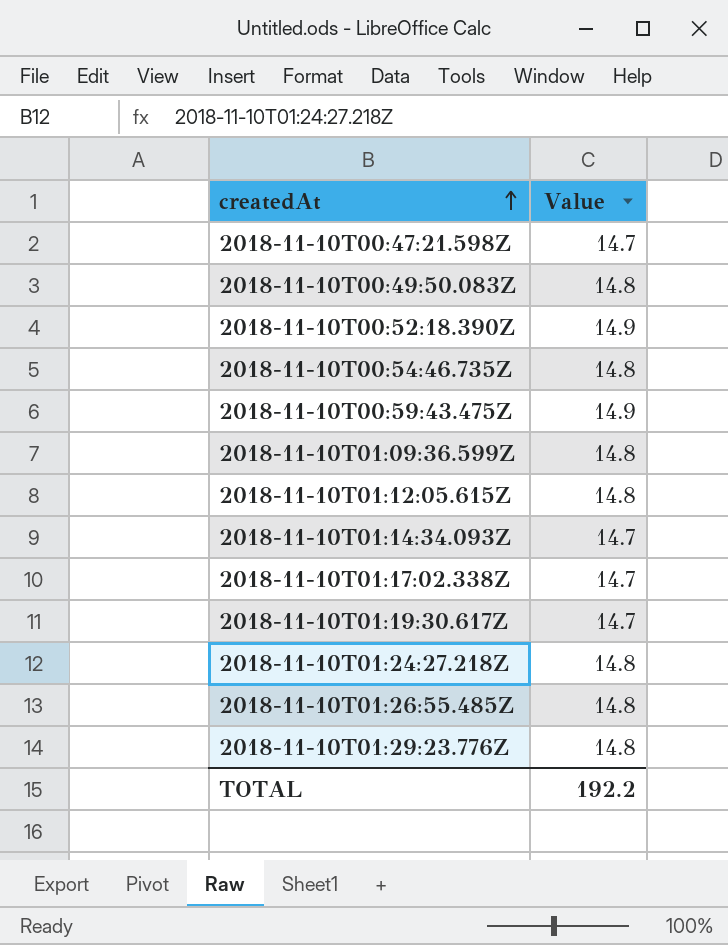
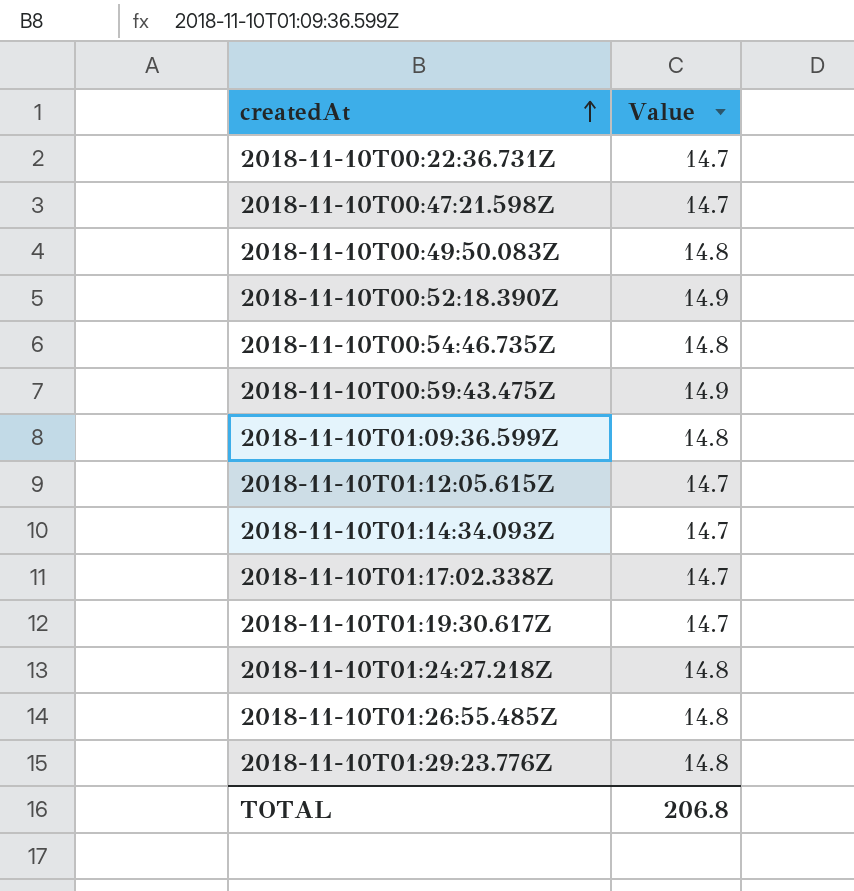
row 2018-11-10T00:22:36.731Z: none -> 14.7
2018-11-10T01:12:05.615Z | Value: 14.8 -> 14.7
TOTAL | Value: 192.2 -> 206.8

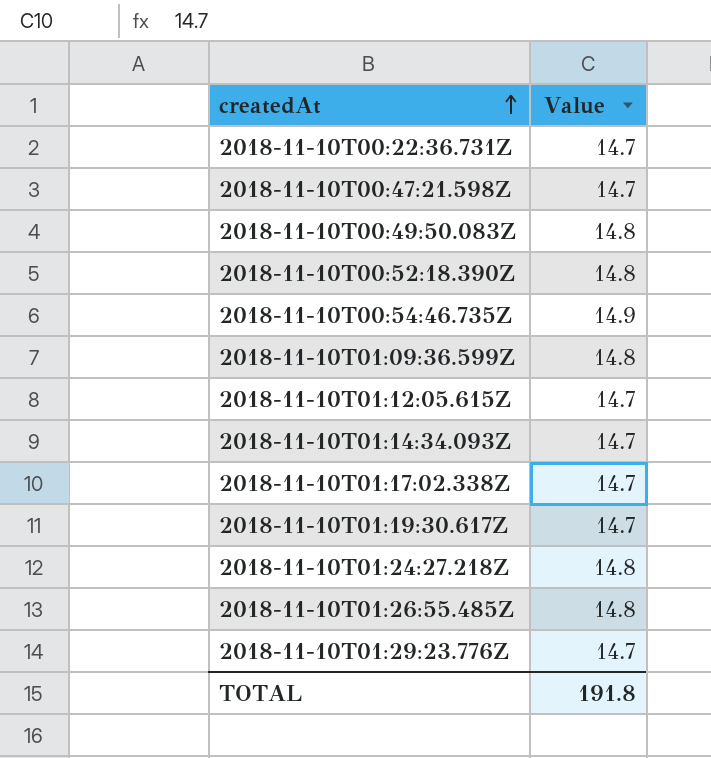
row 2018-11-10T00:59:43.475Z: 14.9 -> none
2018-11-10T00:52:18.390Z | Value: 14.9 -> 14.8
2018-11-10T00:54:46.735Z | Value: 14.8 -> 14.9
2018-11-10T01:29:23.776Z | Value: 14.8 -> 14.7
TOTAL | Value: 206.8 -> 191.8

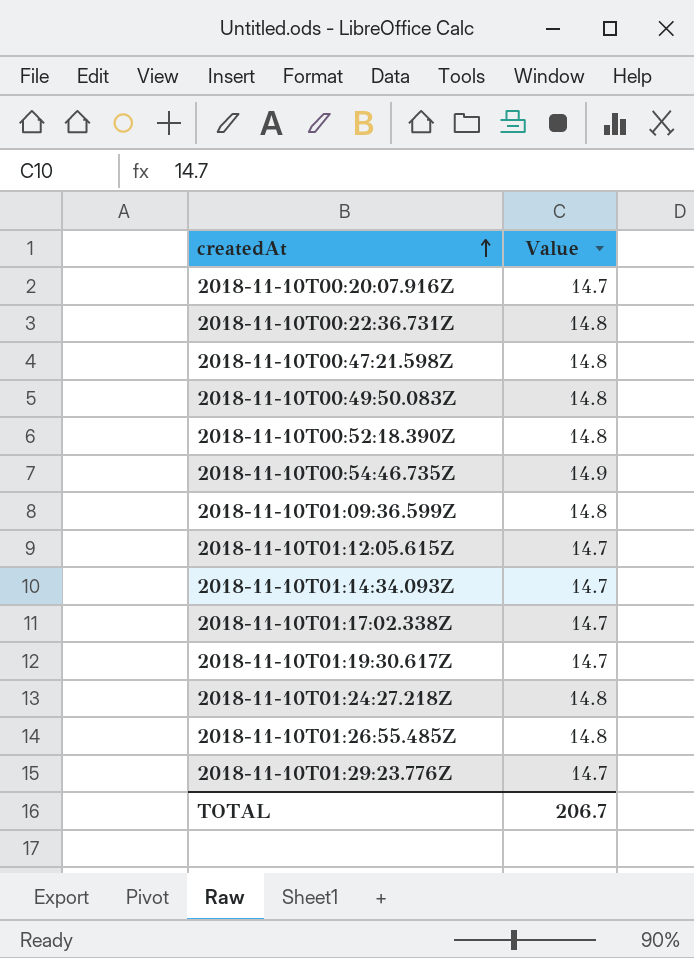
row 2018-11-10T00:20:07.916Z: none -> 14.7
2018-11-10T00:22:36.731Z | Value: 14.7 -> 14.8
2018-11-10T00:47:21.598Z | Value: 14.7 -> 14.8
TOTAL | Value: 191.8 -> 206.7

